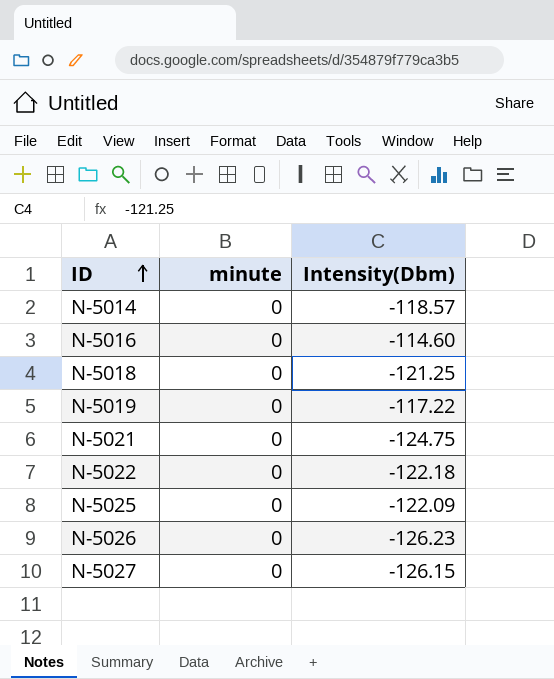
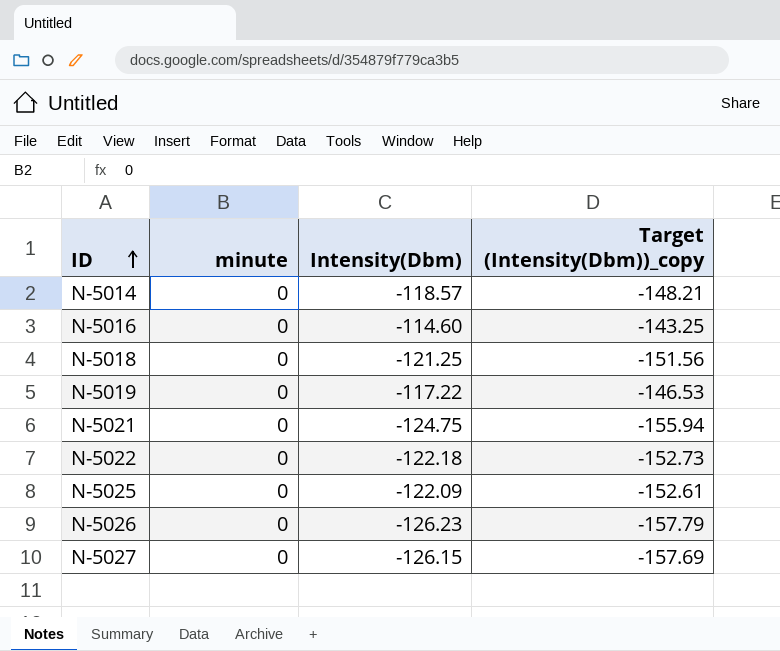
column Target (Intensity(Dbm))_copy | formula: none -> [Intensity(Dbm)] * 1.25

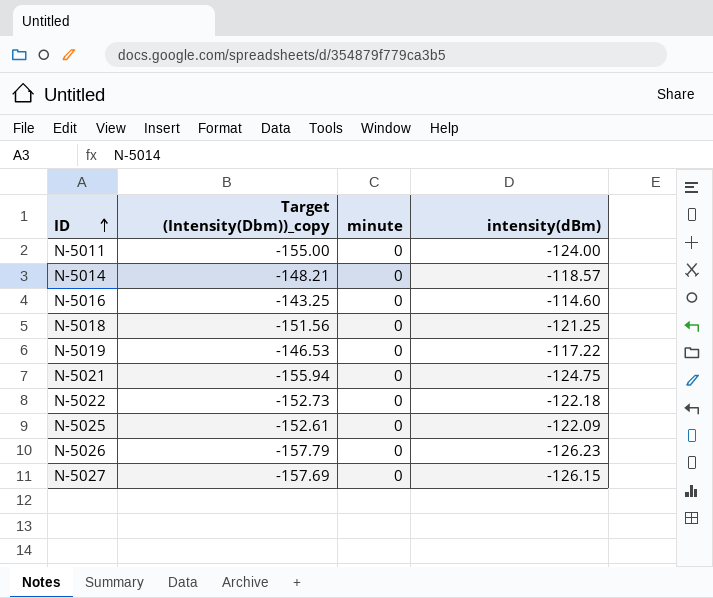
column Target (Intensity(Dbm))_copy | position: 4 -> 2
column name: Intensity(Dbm) -> intensity(dBm)
row N-5011: none -> -155.00 | 0 | -124.00

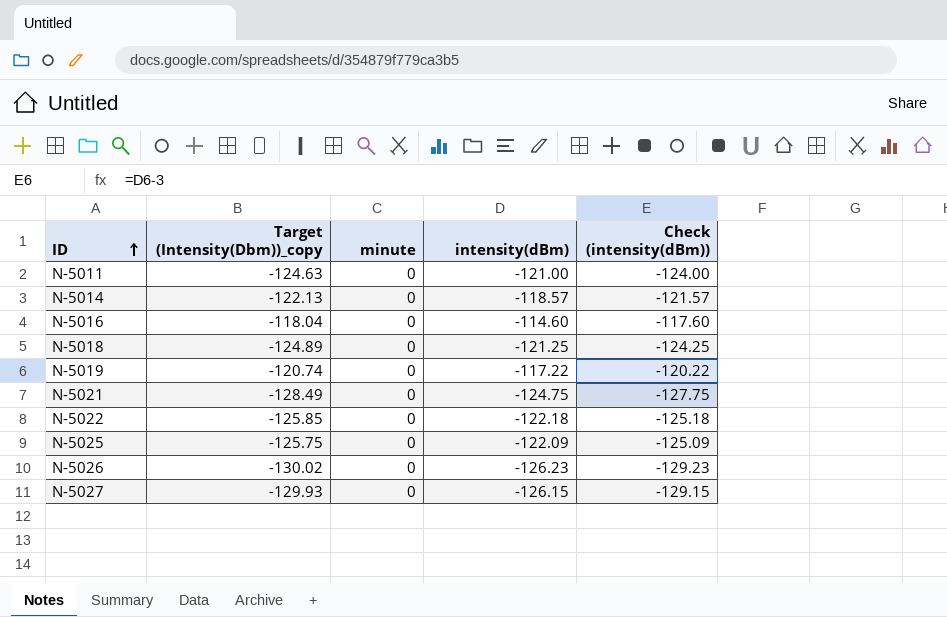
column Target (Intensity(Dbm))_copy | formula: [intensity(dBm)] * 1.25 -> [intensity(dBm)] * 1.03
column Check (intensity(dBm)) | formula: none -> [intensity(dBm)] - 3
N-5011 | intensity(dBm): -124.00 -> -121.00

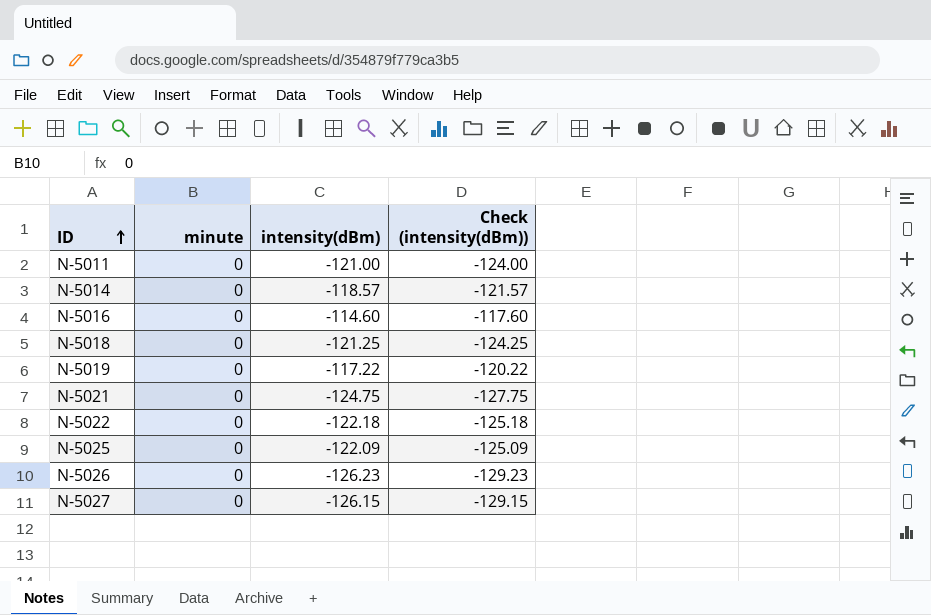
column Target (Intensity(Dbm))_copy | formula: [intensity(dBm)] * 1.03 -> none

